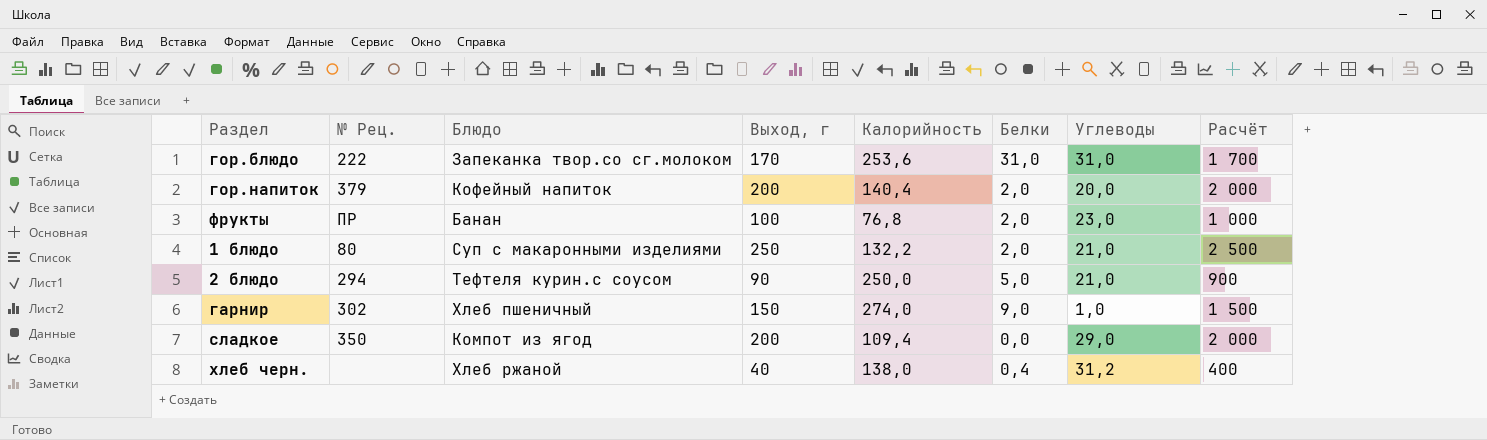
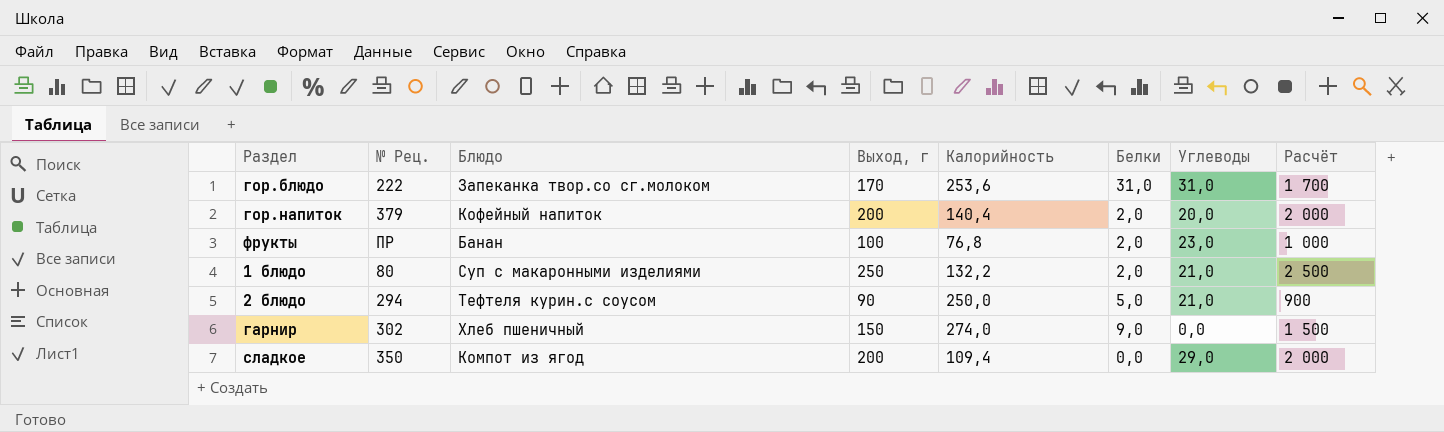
row хлеб черн.: none | Хлеб ржаной | 40 | 138,0 | 0,4 | 31,2 | 400 -> none
гарнир | Углеводы: 1,0 -> 0,0

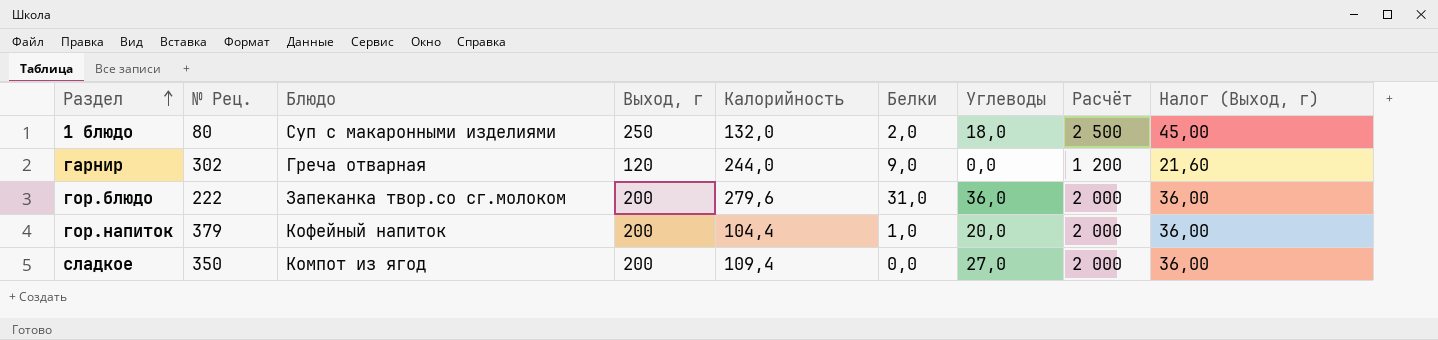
row order: none -> Раздел ascending
column Налог (Выход, г) | formula: none -> [Выход, г] * 0,18
row фрукты: ПР | Банан | 100 | 76,8 | 2,0 | 23,0 | 1 000 -> none
row 2 блюдо: 294 | Тефтеля курин.с соусом | 90 | 250,0 | 5,0 | 21,0 | 900 -> none
1 блюдо | Калорийность: 132,2 -> 132,0
1 блюдо | Углеводы: 21,0 -> 18,0
гарнир | Блюдо: Хлеб пшеничный -> Греча отварная
гарнир | Выход, г: 150 -> 120
гарнир | Калорийность: 274,0 -> 244,0
гарнир | Расчёт: 1 500 -> 1 200
гор.блюдо | Выход, г: 170 -> 200
гор.блюдо | Калорийность: 253,6 -> 279,6
гор.блюдо | Углеводы: 31,0 -> 36,0
гор.блюдо | Расчёт: 1 700 -> 2 000
гор.напиток | Калорийность: 140,4 -> 104,4
гор.напиток | Белки: 2,0 -> 1,0
сладкое | Углеводы: 29,0 -> 27,0

